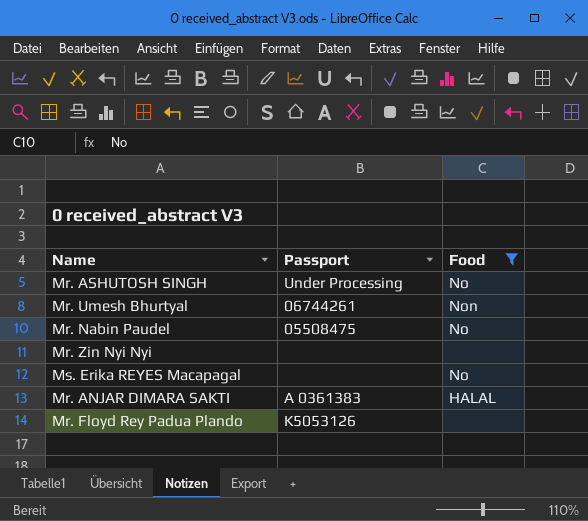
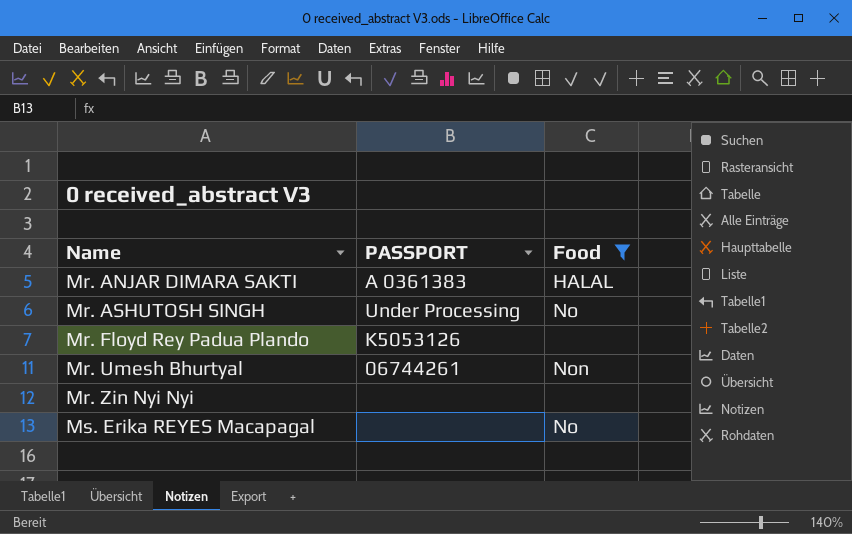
row order: none -> Name ascending
column name: Passport -> PASSPORT
row Mr. Nabin Paudel: 05508475 | No -> none

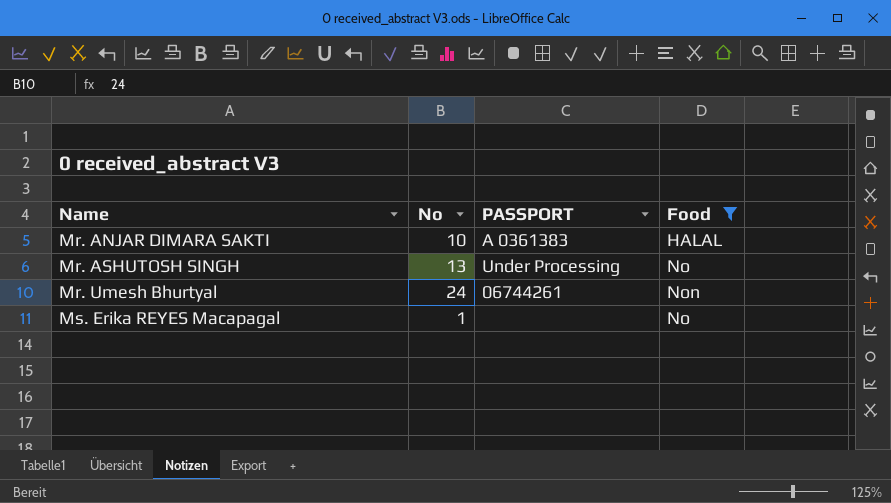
column No | position: none -> 2
row Mr. Floyd Rey Padua Plando: K5053126 | none -> none
row Mr. Zin Nyi Nyi: none | none -> none

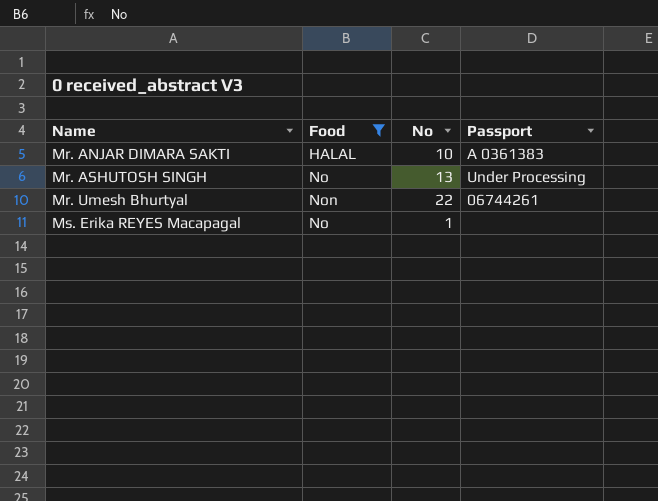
column Food | position: 4 -> 2
column name: PASSPORT -> Passport
Mr. Umesh Bhurtyal | No: 24 -> 22

